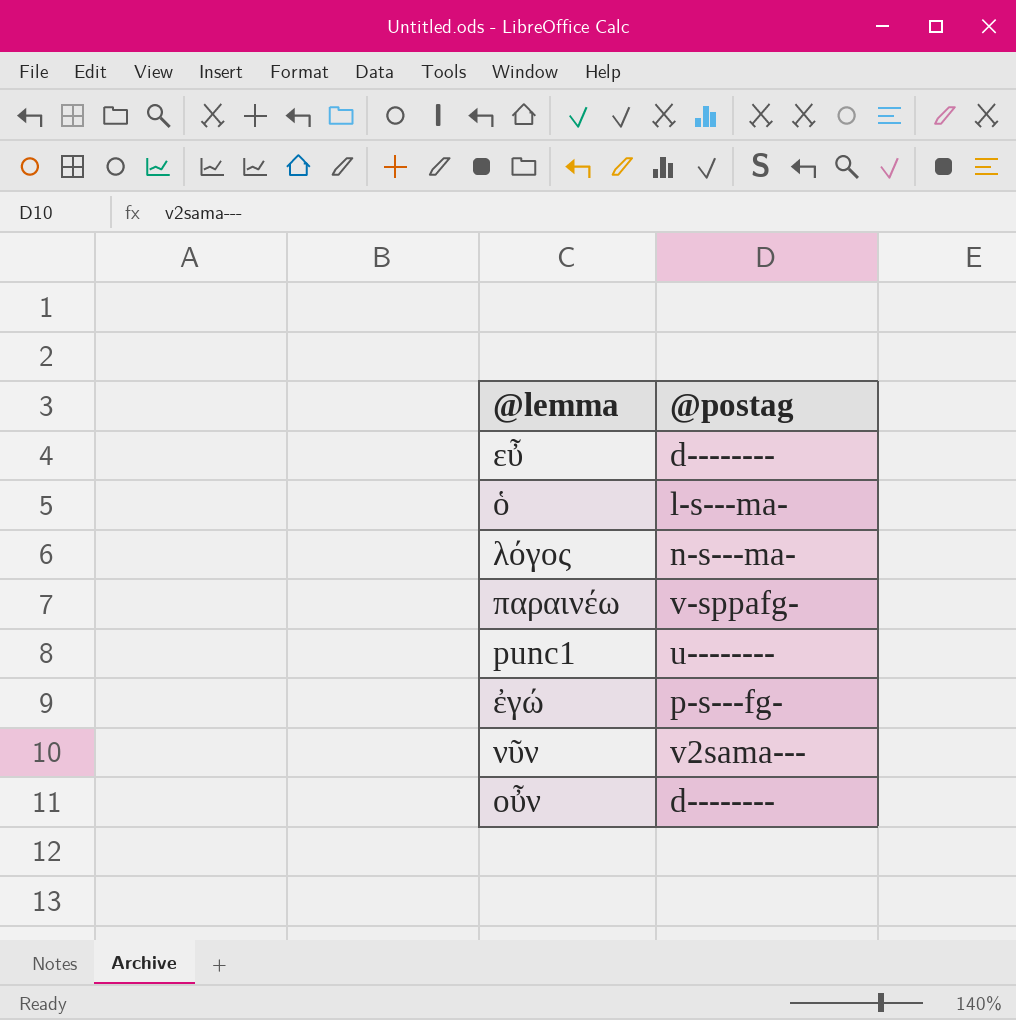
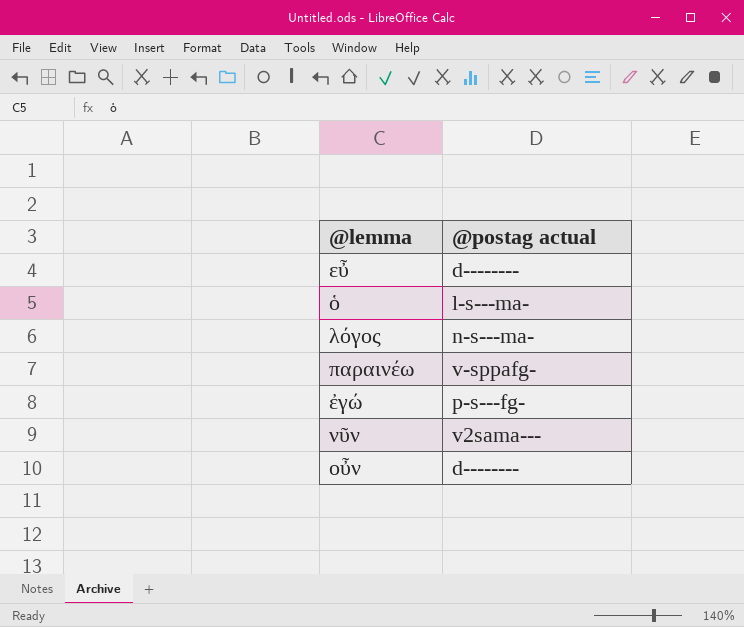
column name: @postag -> @postag actual
row punc1: u-------- -> none

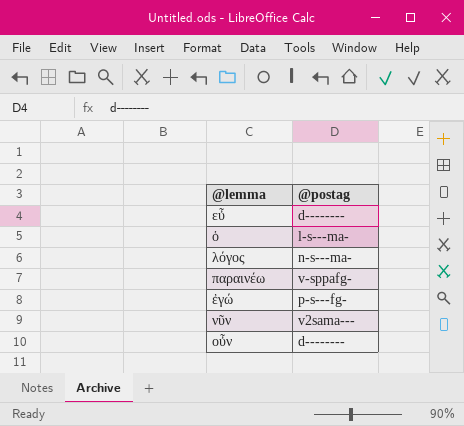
column name: @postag actual -> @postag

